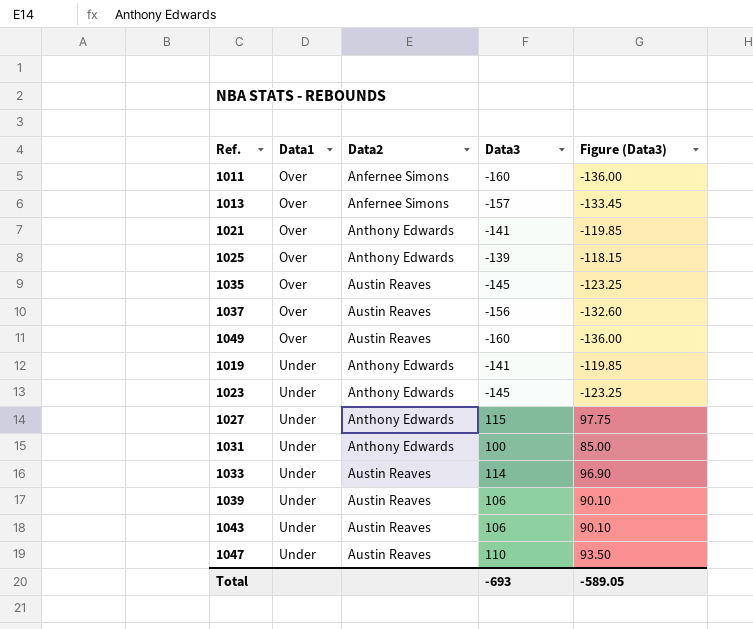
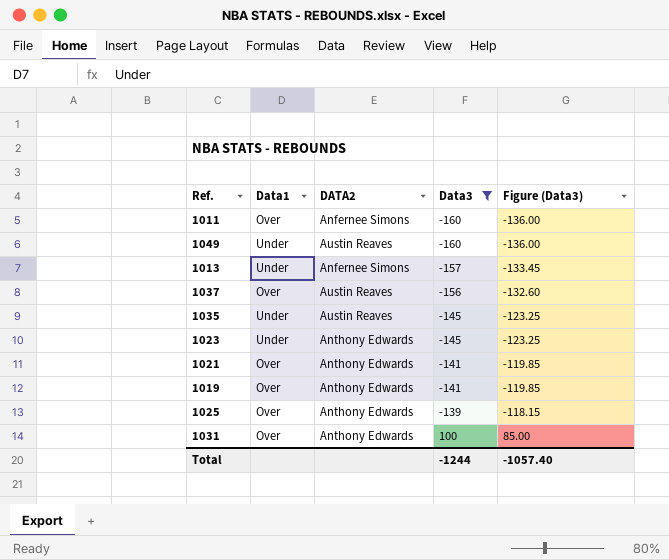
filter: none -> Data3 <= 100
row order: Data1 ascending -> Data3 ascending
column name: Data2 -> DATA2
1049 | Data1: Over -> Under
1013 | Data1: Over -> Under
1035 | Data1: Over -> Under
1019 | Data1: Under -> Over
1031 | Data1: Under -> Over
Total | Data3: -693 -> -1244
Total | Figure (Data3): -589.05 -> -1057.40

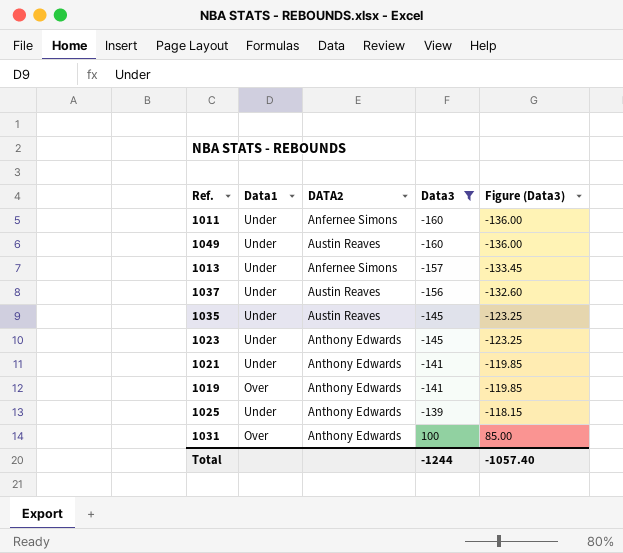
1011 | Data1: Over -> Under
1037 | Data1: Over -> Under
1021 | Data1: Over -> Under
1025 | Data1: Over -> Under

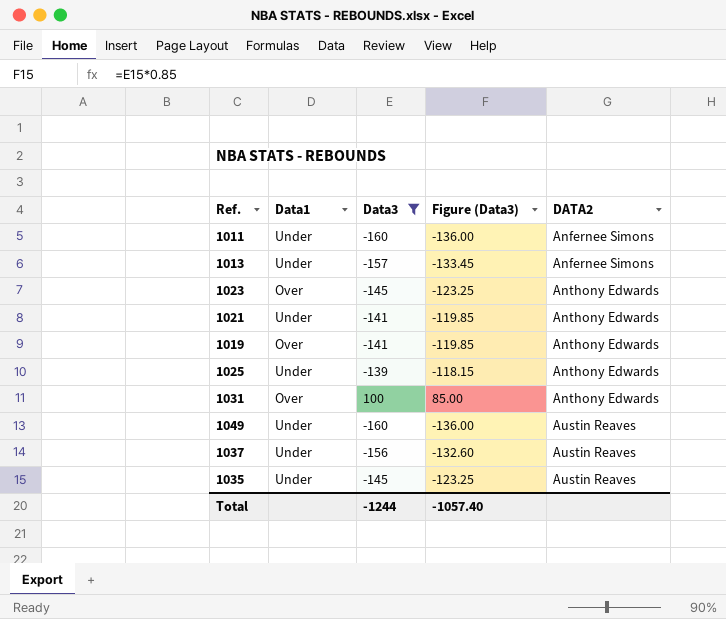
row order: Data3 ascending -> DATA2 ascending
column DATA2 | position: 3 -> 5
1023 | Data1: Under -> Over

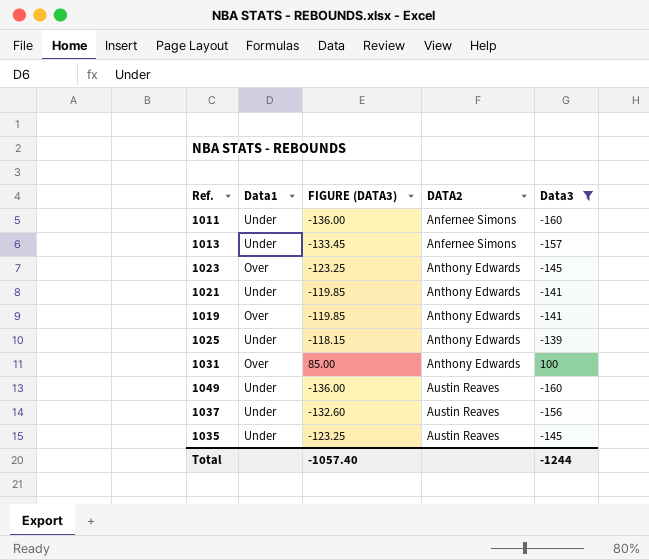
column name: Figure (Data3) -> FIGURE (DATA3)
column Data3 | position: 3 -> 5

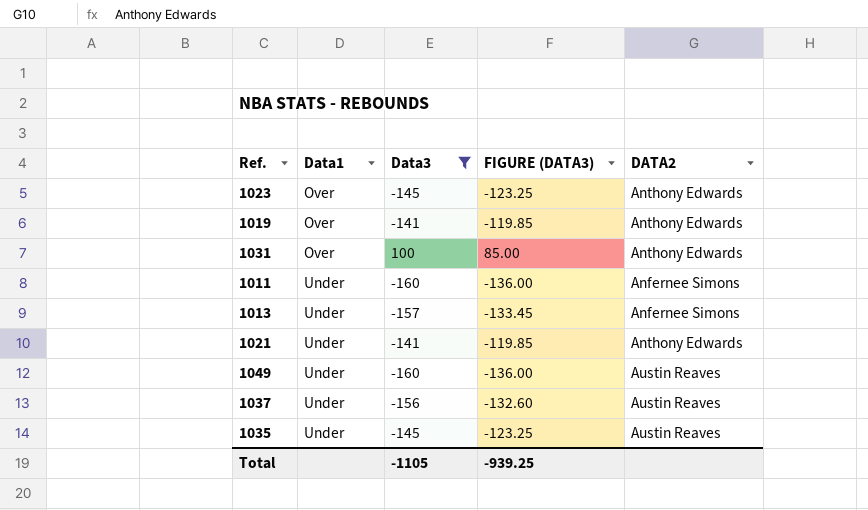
row order: DATA2 ascending -> Data1 ascending
column Data3 | position: 5 -> 3
row 1025: Under | -118.15 | Anthony Edwards | -139 -> none
Total | Data3: -1244 -> -1105
Total | FIGURE (DATA3): -1057.40 -> -939.25

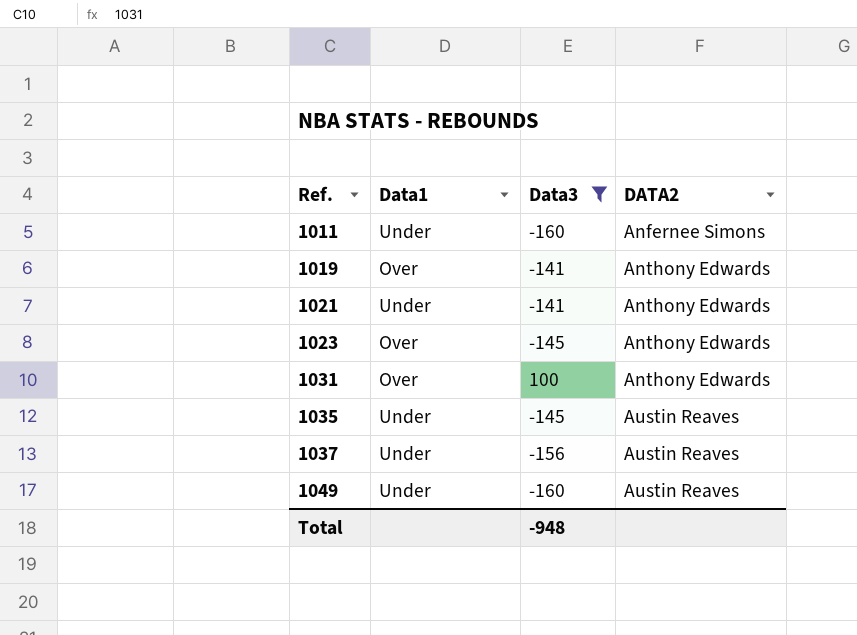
row order: Data1 ascending -> Ref. ascending
column FIGURE (DATA3) | formula: [Data3] * 0.85 -> none
row 1013: Under | -157 | -133.45 | Anfernee Simons -> none
Total | Data3: -1105 -> -948

